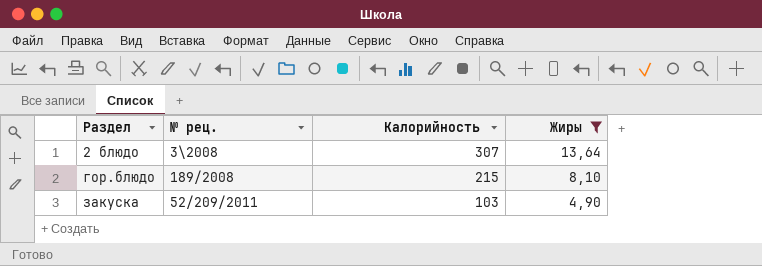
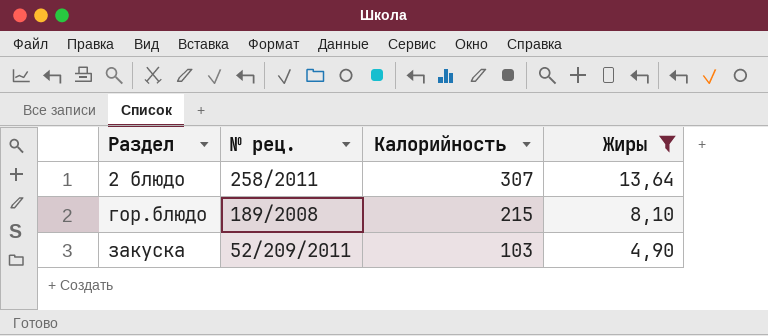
2 блюдо | № рец.: 3\2008 -> 258/2011

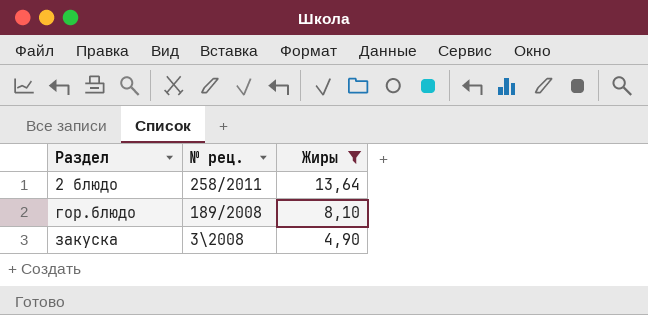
column Калорийность | position: 3 -> none
закуска | № рец.: 52/209/2011 -> 3\2008

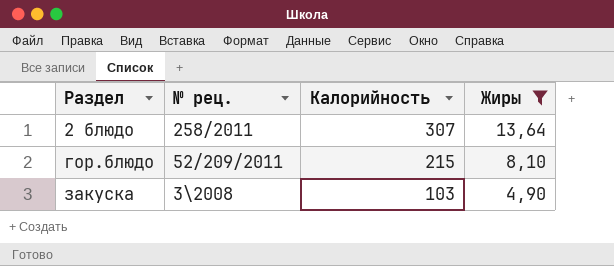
column Калорийность | position: none -> 3
гор.блюдо | № рец.: 189/2008 -> 52/209/2011

